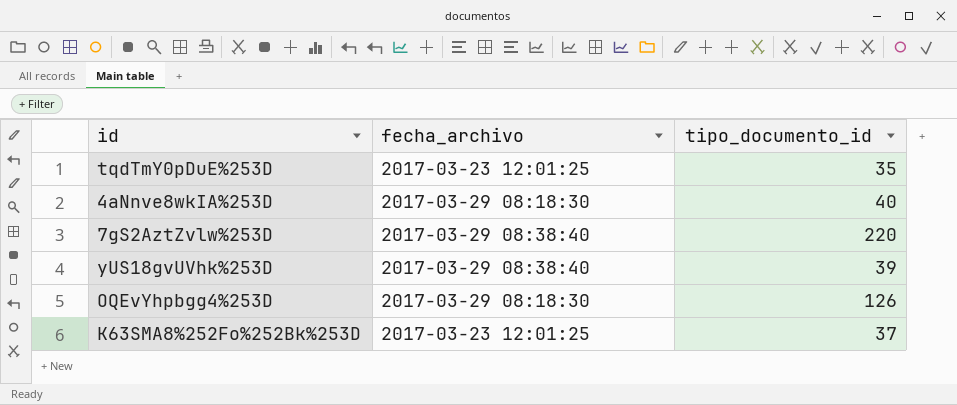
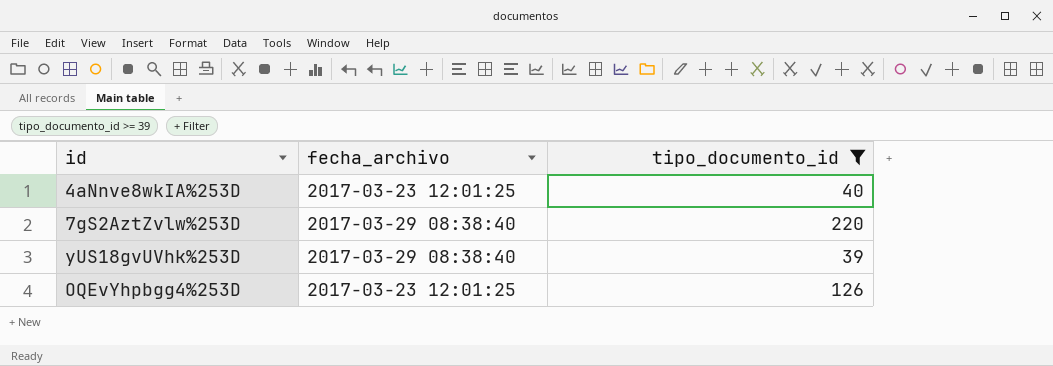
filter: none -> tipo_documento_id >= 39
4aNnve8wkIA%253D | fecha_archivo: 2017-03-29 08:18:30 -> 2017-03-23 12:01:25
OQEvYhpbgg4%253D | fecha_archivo: 2017-03-29 08:18:30 -> 2017-03-23 12:01:25

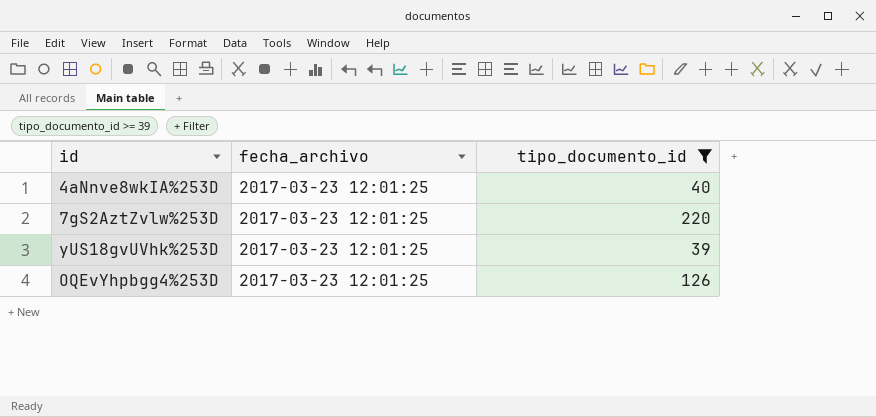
7gS2AztZvlw%253D | fecha_archivo: 2017-03-29 08:38:40 -> 2017-03-23 12:01:25
yUS18gvUVhk%253D | fecha_archivo: 2017-03-29 08:38:40 -> 2017-03-23 12:01:25

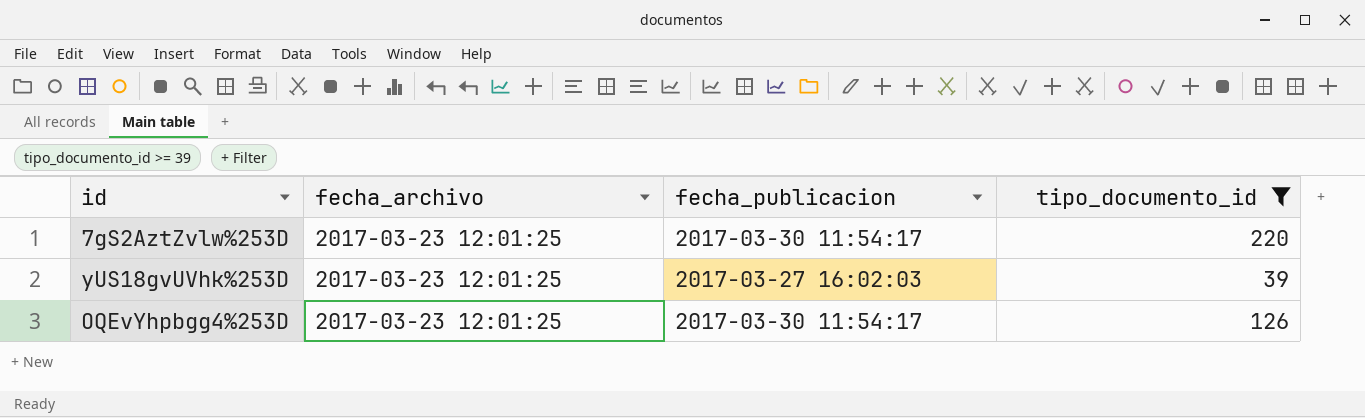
column fecha_publicacion | position: none -> 3
row 4aNnve8wkIA%253D: 2017-03-23 12:01:25 | 40 -> none

